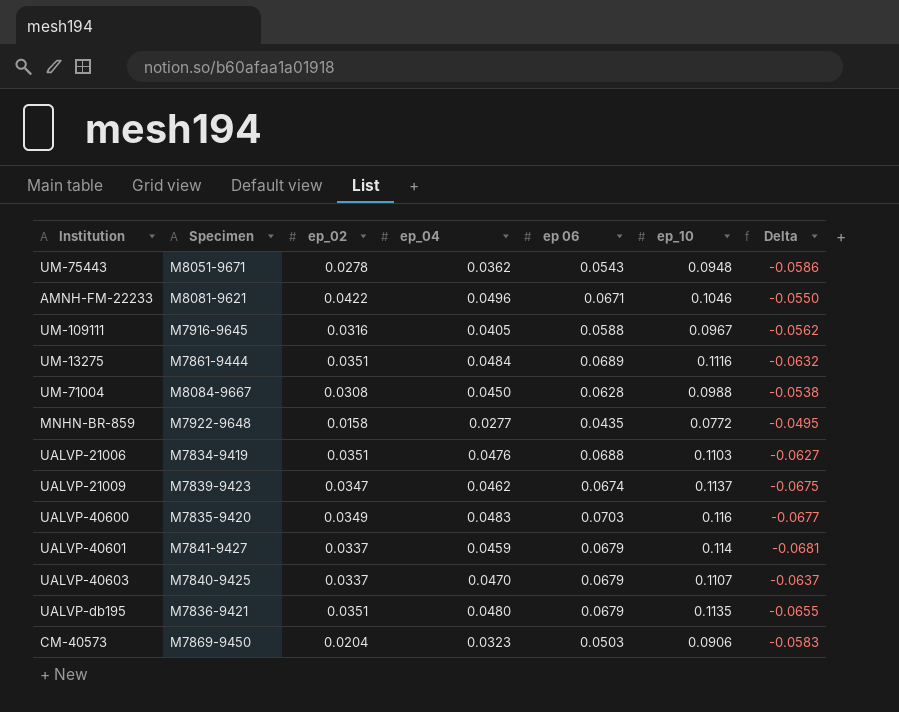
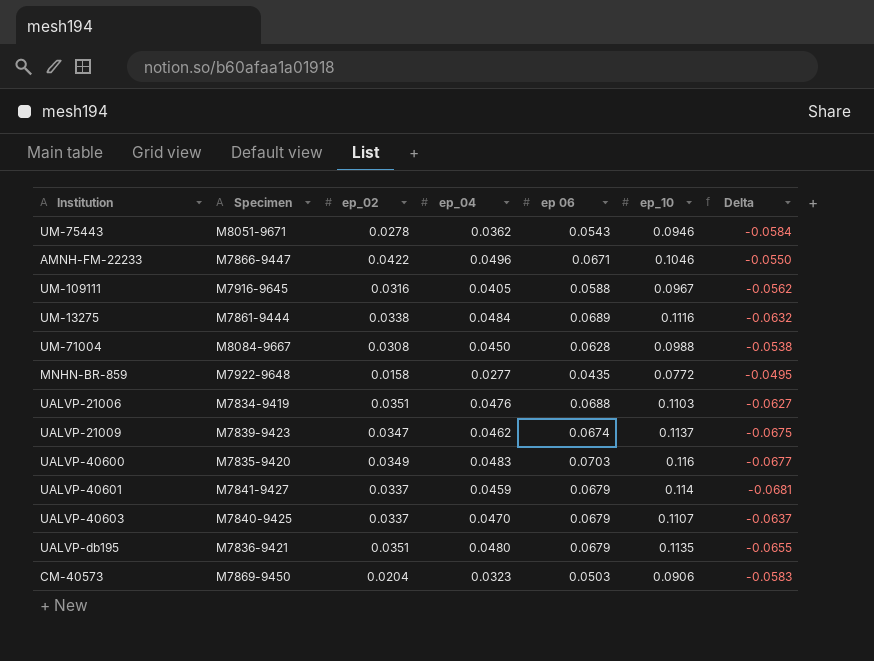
UM-75443 | ep_10: 0.0948 -> 0.0946
UM-75443 | Delta: -0.0586 -> -0.0584
AMNH-FM-22233 | Specimen: M8081-9621 -> M7866-9447
UM-13275 | ep_02: 0.0351 -> 0.0338

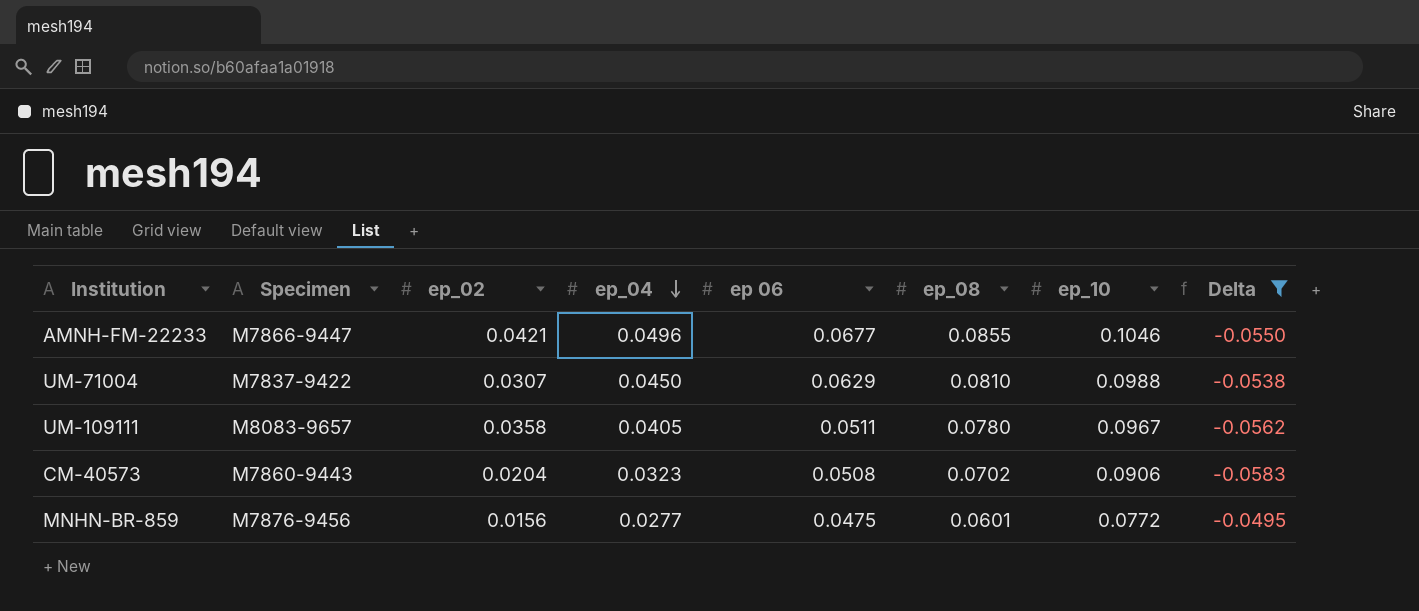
filter: none -> Delta >= -0.0583
row order: none -> ep_04 descending
column ep_08 | position: none -> 6
AMNH-FM-22233 | ep_02: 0.0422 -> 0.0421
AMNH-FM-22233 | ep 06: 0.0671 -> 0.0677
UM-71004 | Specimen: M8084-9667 -> M7837-9422
UM-71004 | ep_02: 0.0308 -> 0.0307
UM-71004 | ep 06: 0.0628 -> 0.0629
UM-109111 | Specimen: M7916-9645 -> M8083-9657
UM-109111 | ep_02: 0.0316 -> 0.0358
UM-109111 | ep 06: 0.0588 -> 0.0511
CM-40573 | Specimen: M7869-9450 -> M7860-9443
CM-40573 | ep 06: 0.0503 -> 0.0508
MNHN-BR-859 | Specimen: M7922-9648 -> M7876-9456
MNHN-BR-859 | ep_02: 0.0158 -> 0.0156
MNHN-BR-859 | ep 06: 0.0435 -> 0.0475

